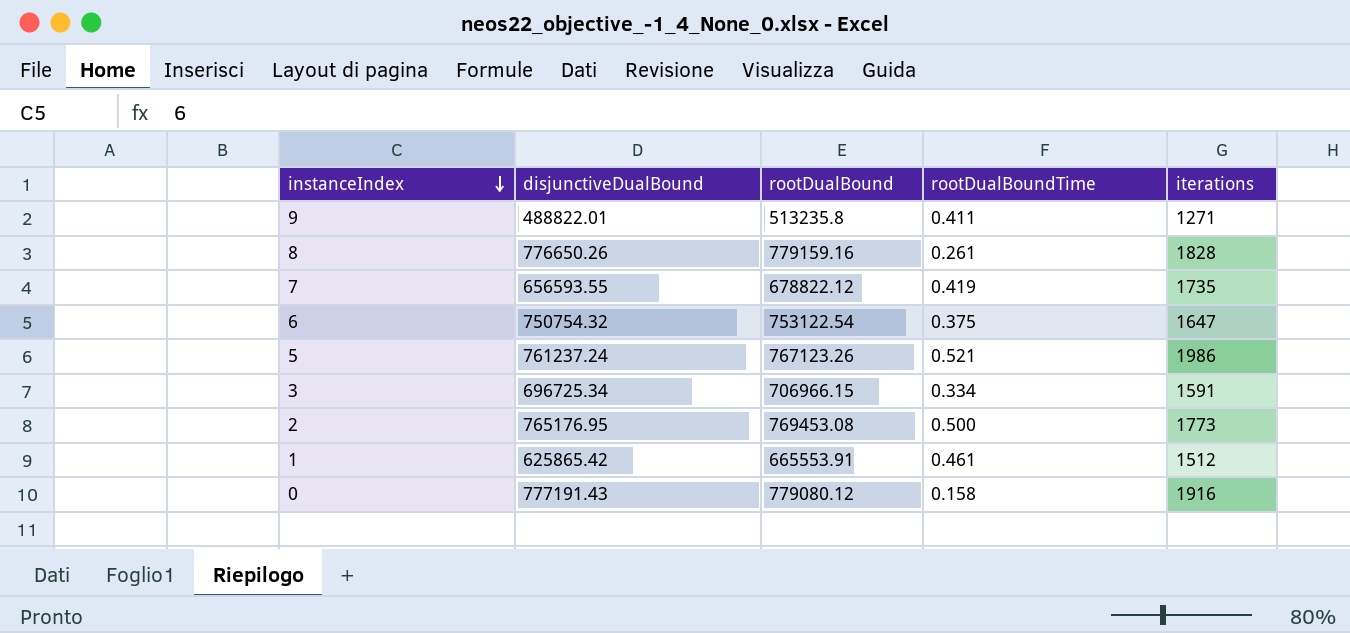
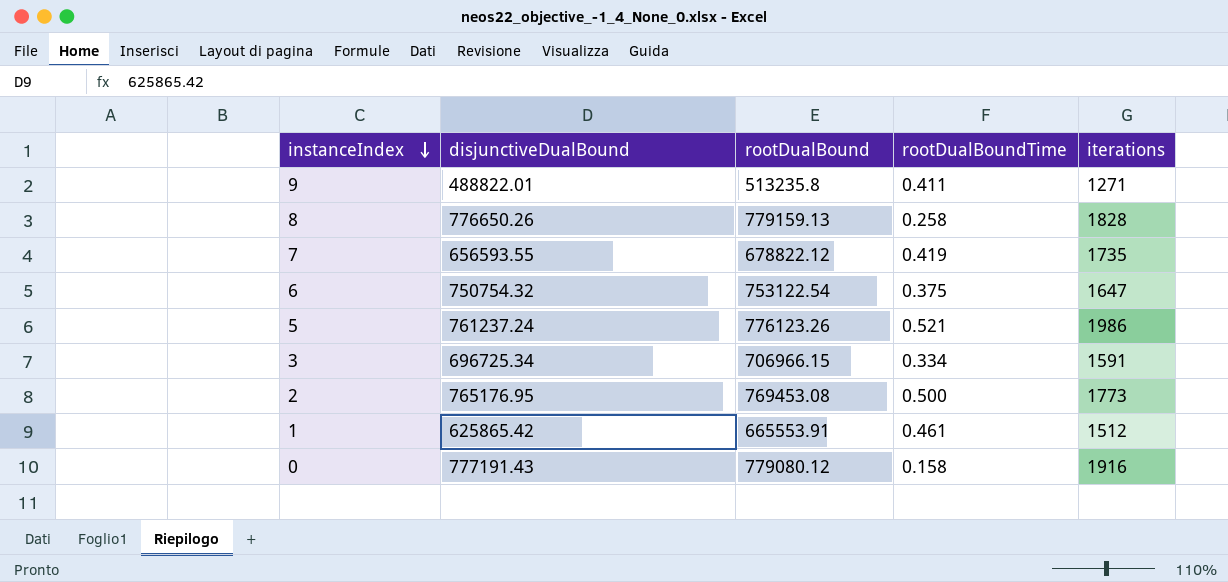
8 | rootDualBound: 779159.16 -> 779159.13
8 | rootDualBoundTime: 0.261 -> 0.258
5 | rootDualBound: 767123.26 -> 776123.26

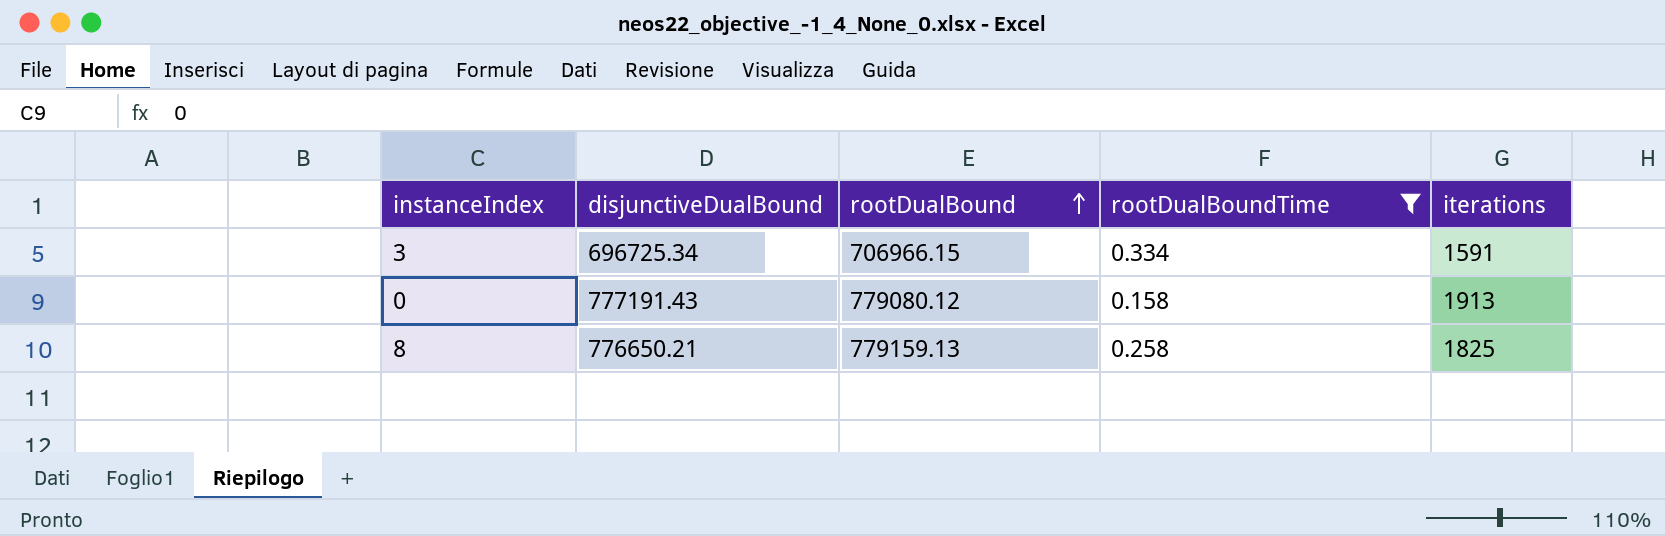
filter: none -> rootDualBoundTime <= 0.334
row order: instanceIndex descending -> rootDualBound ascending
0 | iterations: 1916 -> 1913
8 | disjunctiveDualBound: 776650.26 -> 776650.21
8 | iterations: 1828 -> 1825

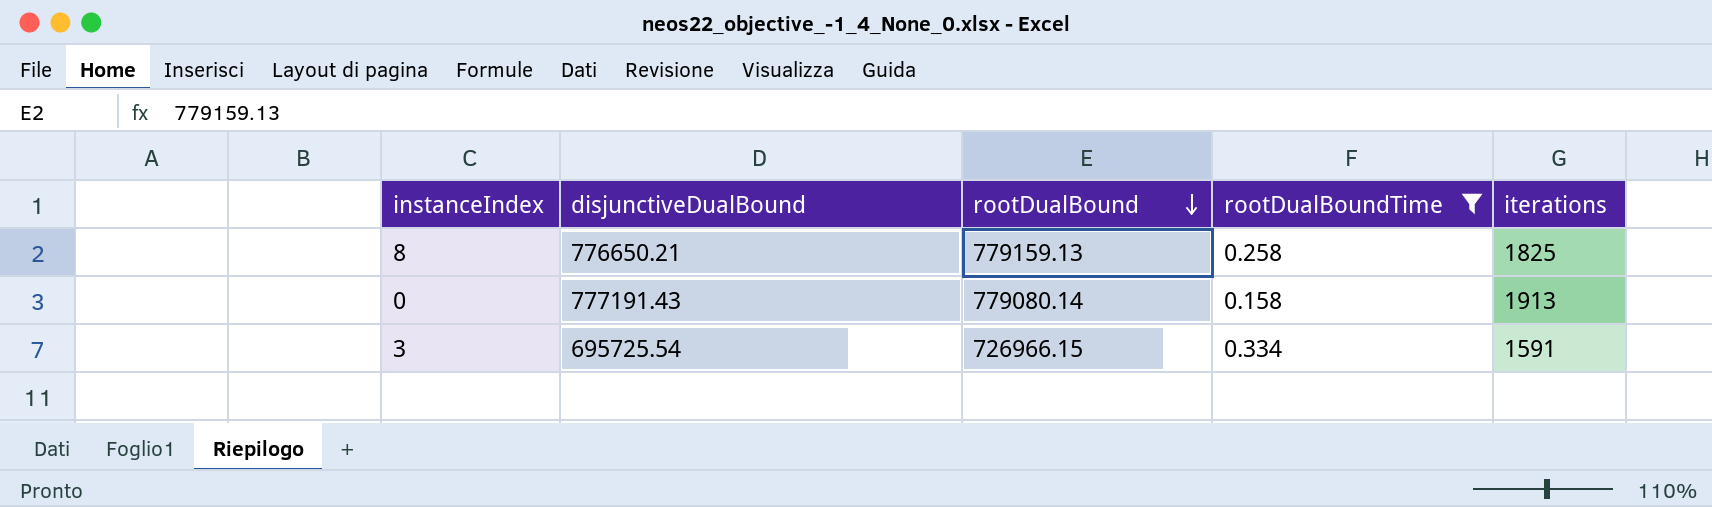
row order: rootDualBound ascending -> rootDualBound descending
0 | rootDualBound: 779080.12 -> 779080.14
3 | disjunctiveDualBound: 696725.34 -> 695725.54
3 | rootDualBound: 706966.15 -> 726966.15

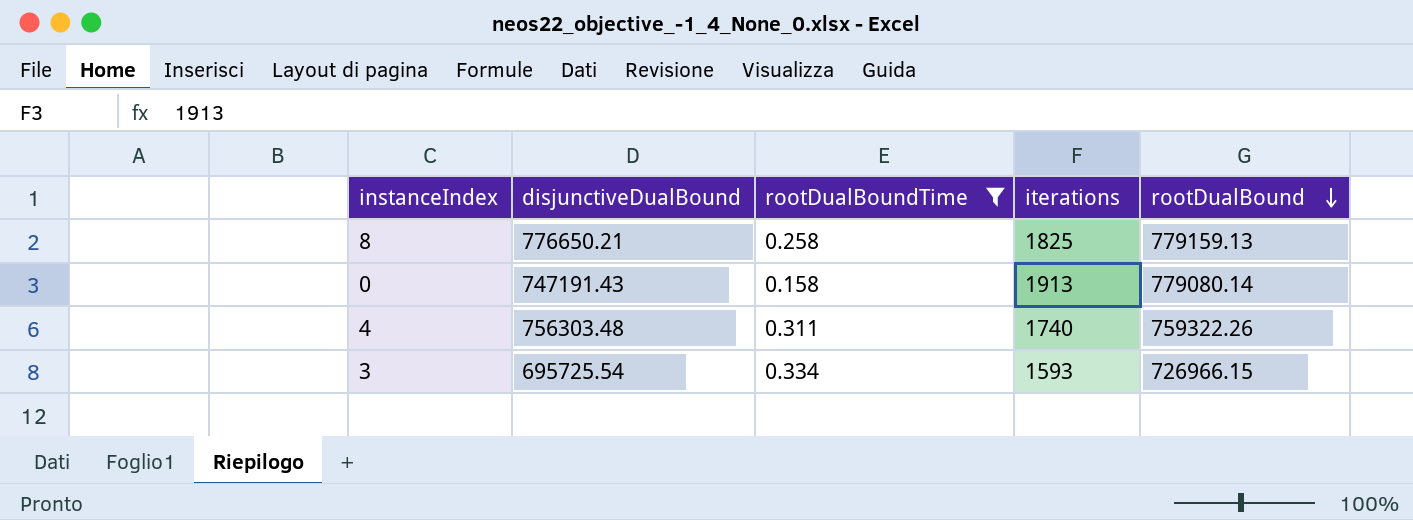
column rootDualBound | position: 3 -> 5
0 | disjunctiveDualBound: 777191.43 -> 747191.43
row 4: none -> 756303.48 | 0.311 | 1740 | 759322.26
3 | iterations: 1591 -> 1593

